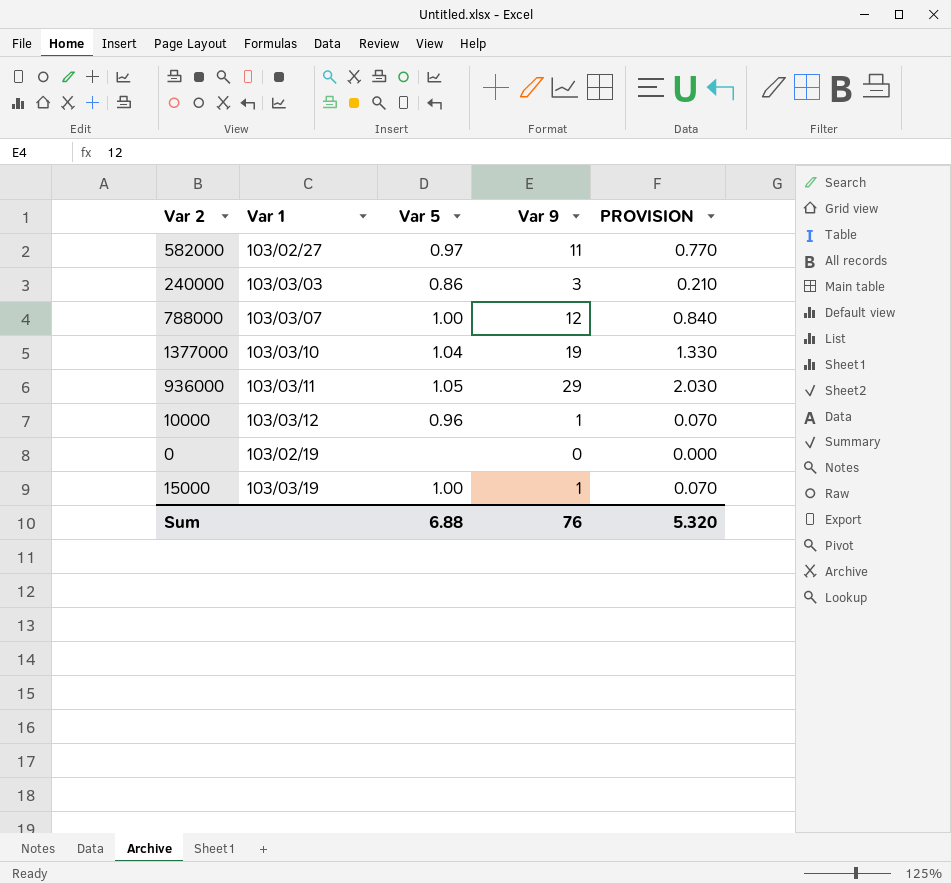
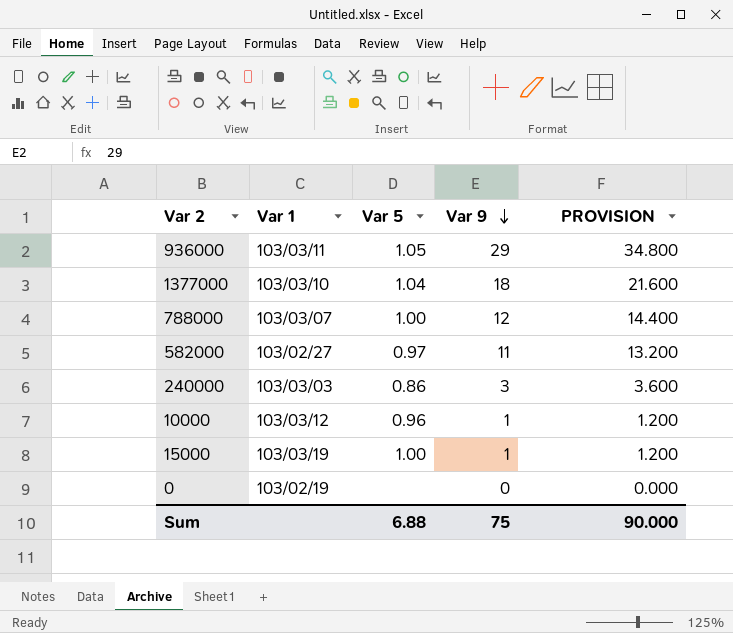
row order: none -> Var 9 descending
column PROVISION | formula: [Var 9] * 0.07 -> [Var 9] * 1.2
1377000 | Var 9: 19 -> 18
Sum | Var 9: 76 -> 75
Sum | PROVISION: 5.320 -> 90.000

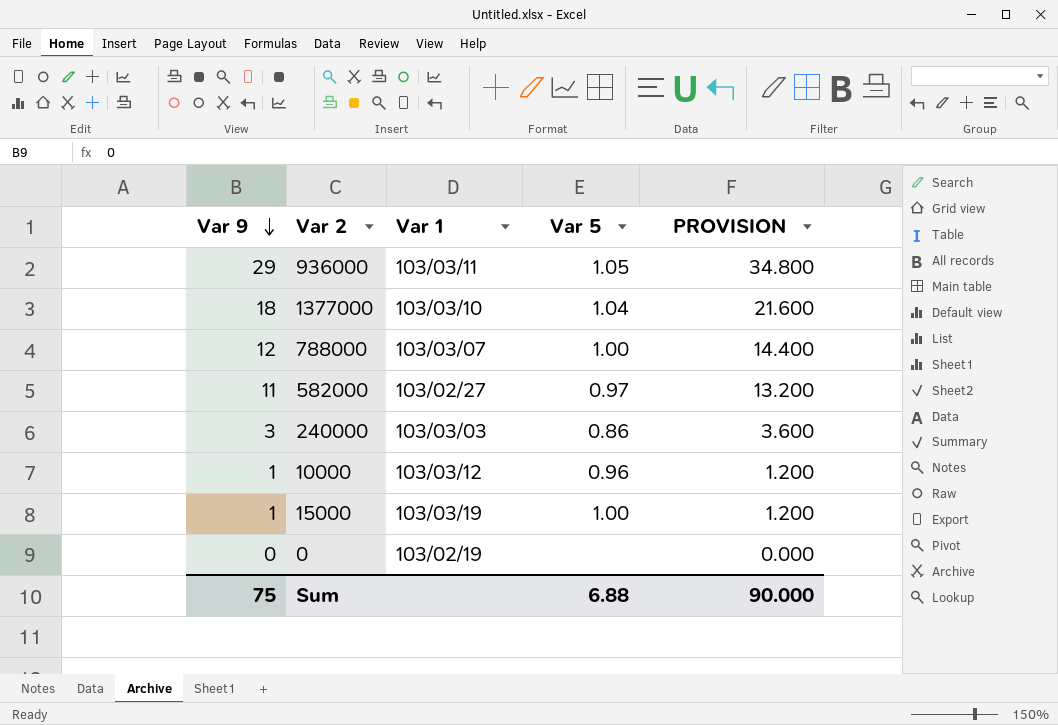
column Var 9 | position: 4 -> 1

